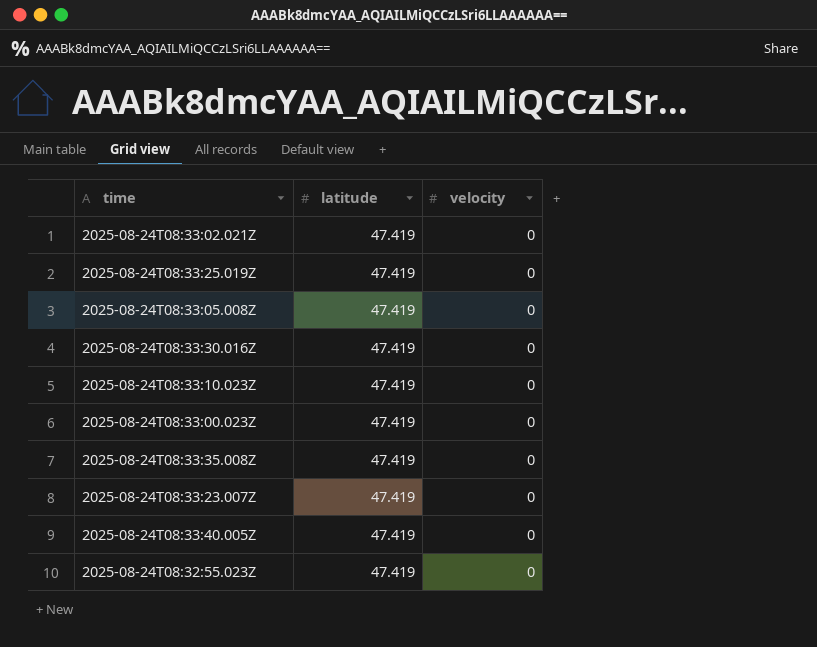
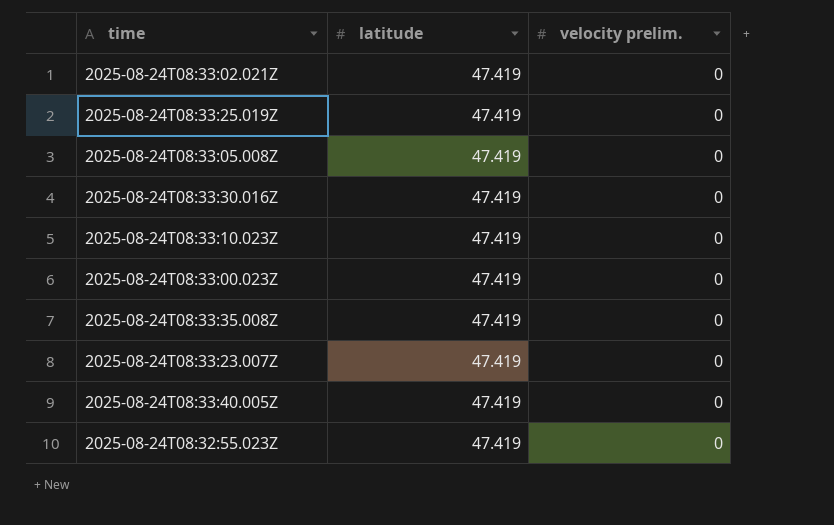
column name: velocity -> velocity prelim.

